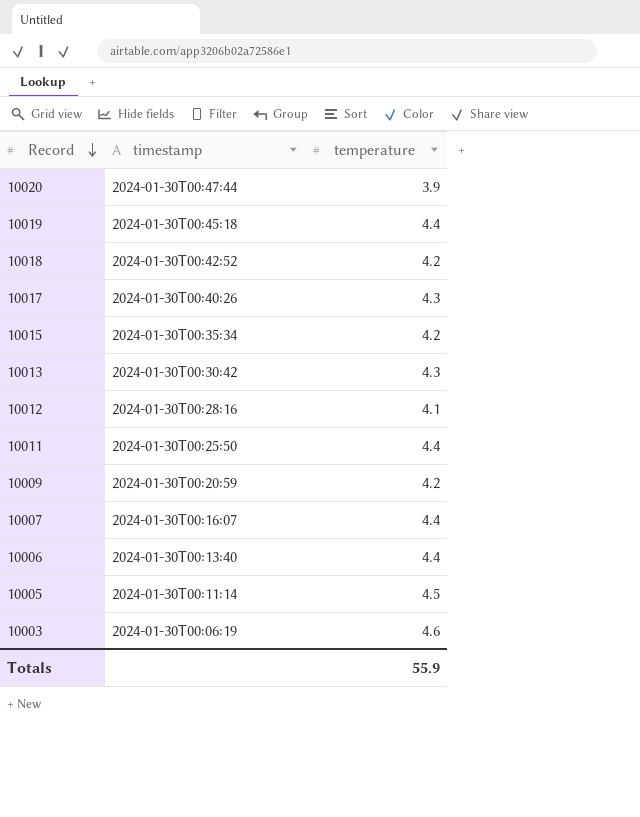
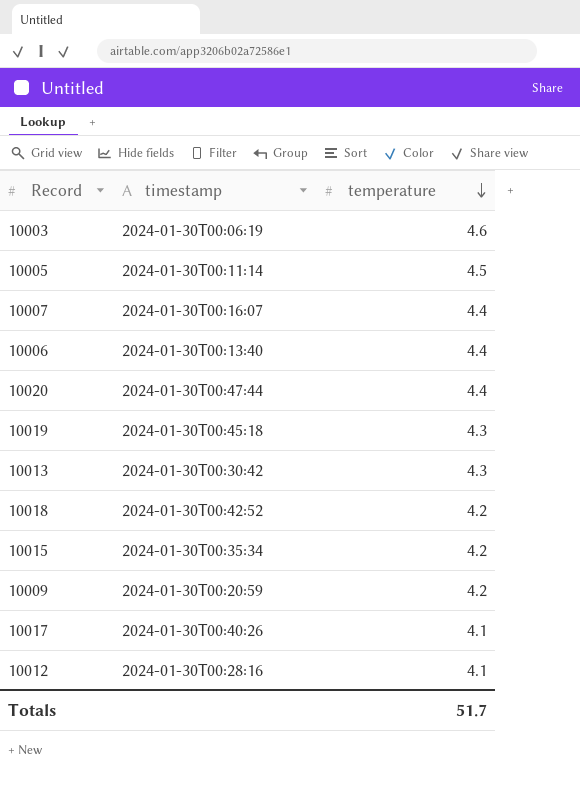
row order: Record descending -> temperature descending
row 10011: 2024-01-30T00:25:50 | 4.4 -> none
10020 | temperature: 3.9 -> 4.4
10019 | temperature: 4.4 -> 4.3
10017 | temperature: 4.3 -> 4.1
Totals | temperature: 55.9 -> 51.7

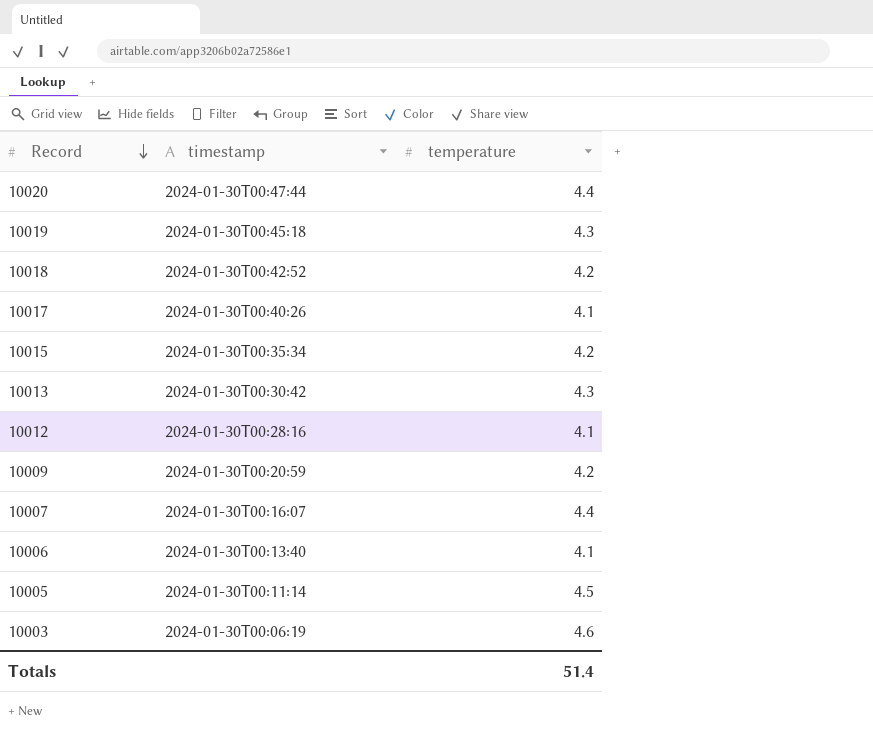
row order: temperature descending -> Record descending
10006 | temperature: 4.4 -> 4.1
Totals | temperature: 51.7 -> 51.4

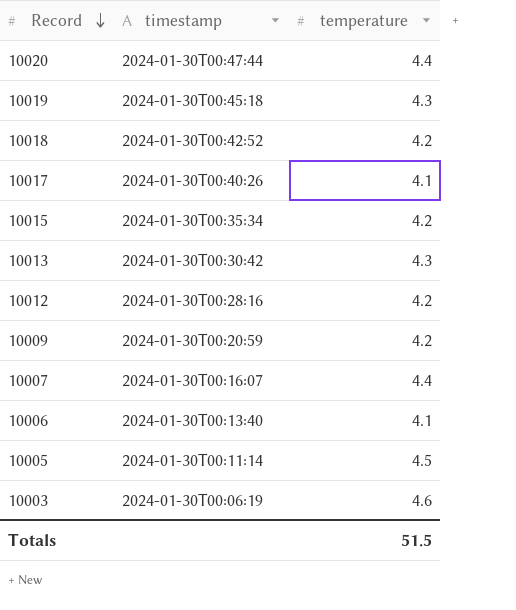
10012 | temperature: 4.1 -> 4.2
Totals | temperature: 51.4 -> 51.5

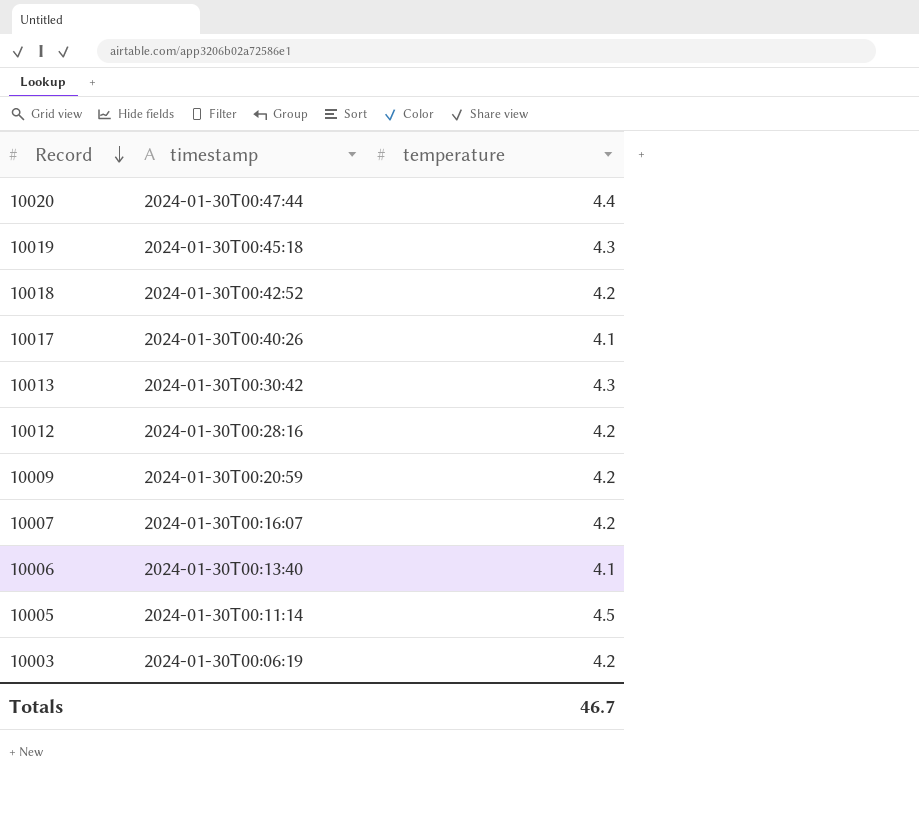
row 10015: 2024-01-30T00:35:34 | 4.2 -> none
10007 | temperature: 4.4 -> 4.2
10003 | temperature: 4.6 -> 4.2
Totals | temperature: 51.5 -> 46.7

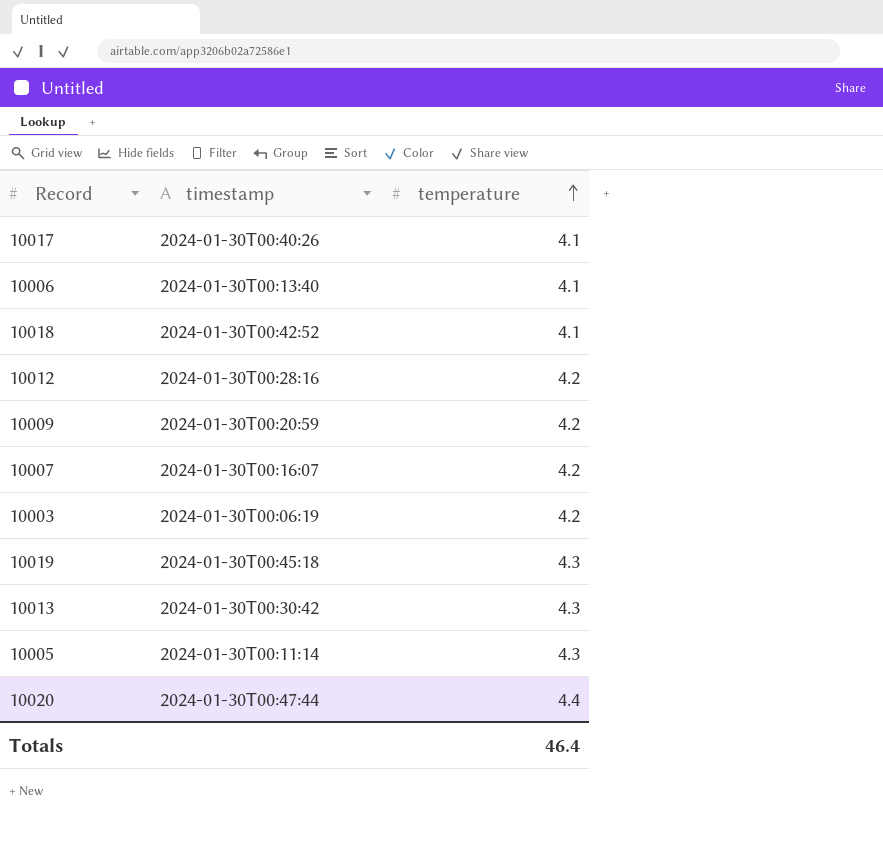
row order: Record descending -> temperature ascending
10018 | temperature: 4.2 -> 4.1
10005 | temperature: 4.5 -> 4.3
Totals | temperature: 46.7 -> 46.4

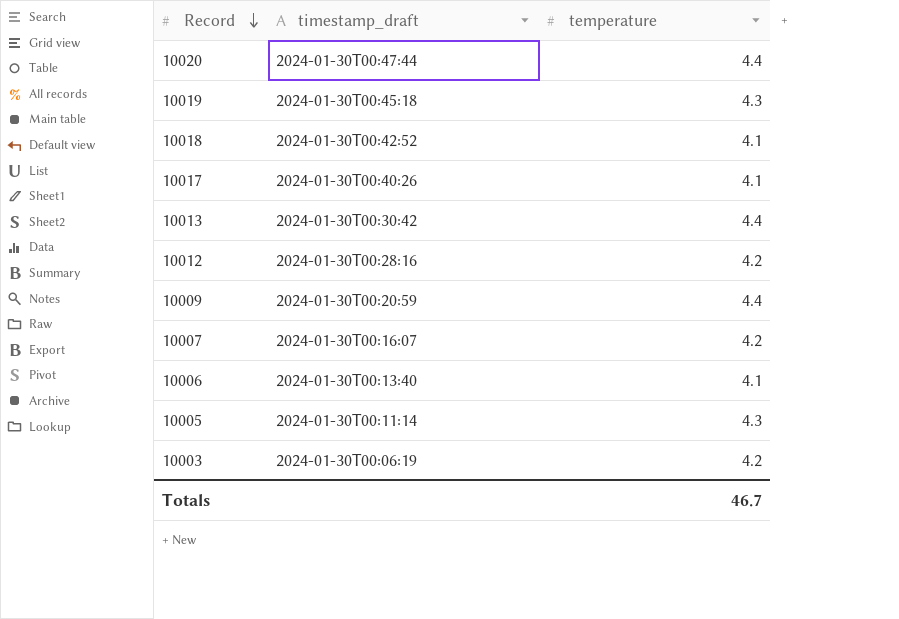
row order: temperature ascending -> Record descending
column name: timestamp -> timestamp_draft
10013 | temperature: 4.3 -> 4.4
10009 | temperature: 4.2 -> 4.4
Totals | temperature: 46.4 -> 46.7

